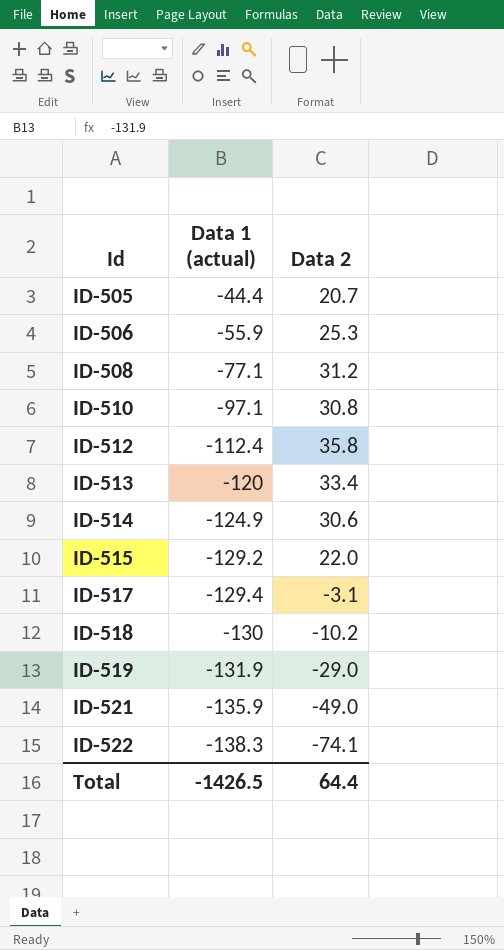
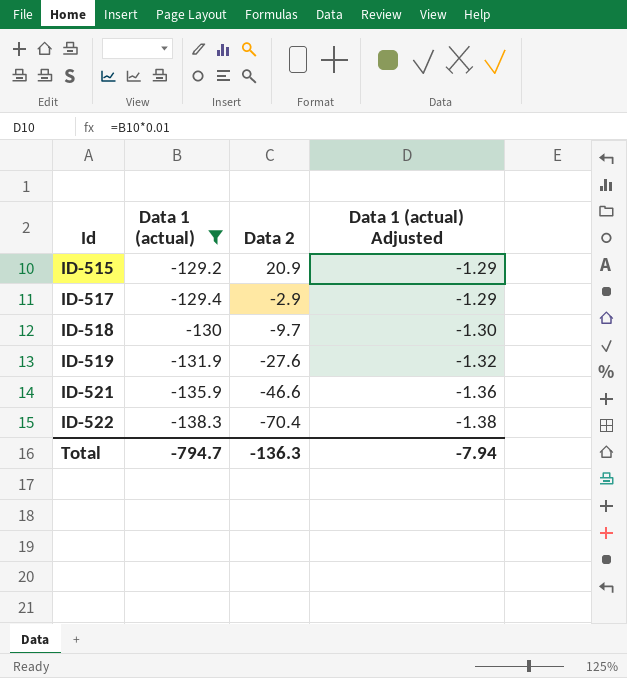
filter: none -> Data 1 (actual) <= -129.2
column Data 1 (actual) Adjusted | formula: none -> [Data 1 (actual)] * 0.01
ID-515 | Data 2: 22.0 -> 20.9
ID-517 | Data 2: -3.1 -> -2.9
ID-518 | Data 2: -10.2 -> -9.7
ID-519 | Data 2: -29.0 -> -27.6
ID-521 | Data 2: -49.0 -> -46.6
ID-522 | Data 2: -74.1 -> -70.4
Total | Data 1 (actual): -1426.5 -> -794.7
Total | Data 2: 64.4 -> -136.3

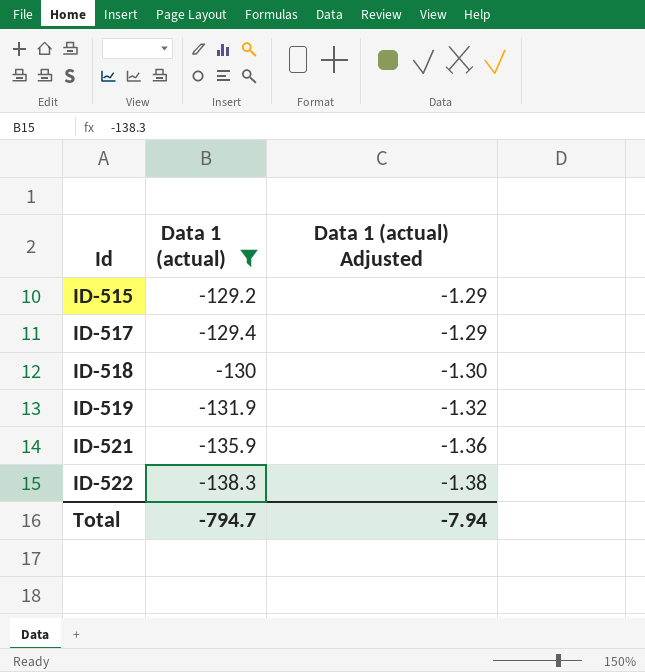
column Data 2 | position: 3 -> none

